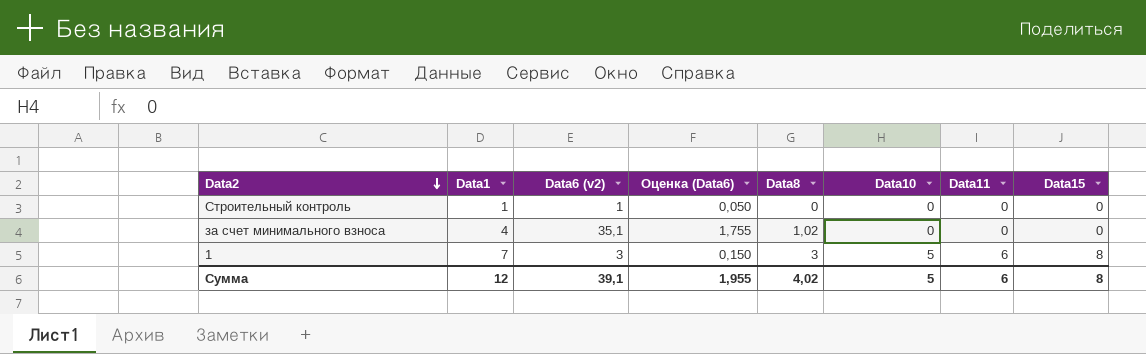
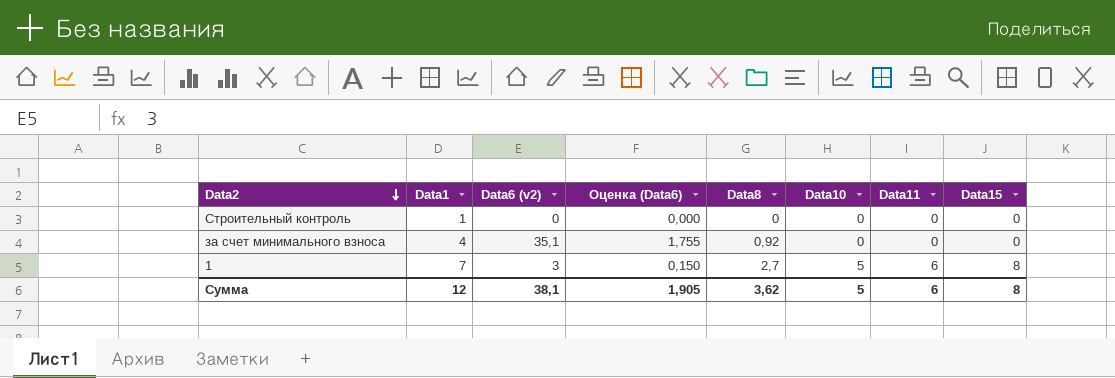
Строительный контроль | Data6 (v2): 1 -> 0
Строительный контроль | Оценка (Data6): 0,050 -> 0,000
за счет минимального взноса | Data8: 1,02 -> 0,92
1 | Data8: 3 -> 2,7
Сумма | Data6 (v2): 39,1 -> 38,1
Сумма | Оценка (Data6): 1,955 -> 1,905
Сумма | Data8: 4,02 -> 3,62

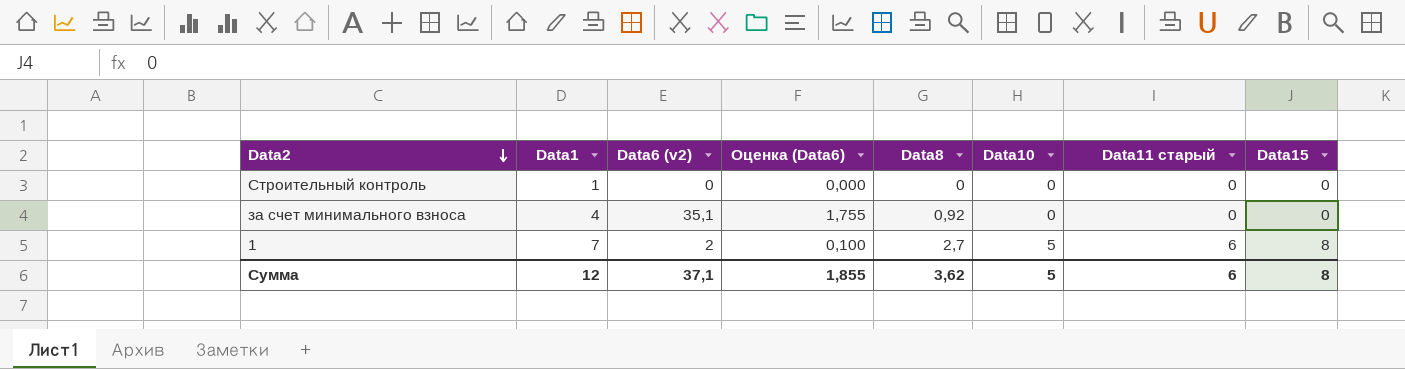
column name: Data11 -> Data11 старый
1 | Data6 (v2): 3 -> 2
1 | Оценка (Data6): 0,150 -> 0,100
Сумма | Data6 (v2): 38,1 -> 37,1
Сумма | Оценка (Data6): 1,905 -> 1,855

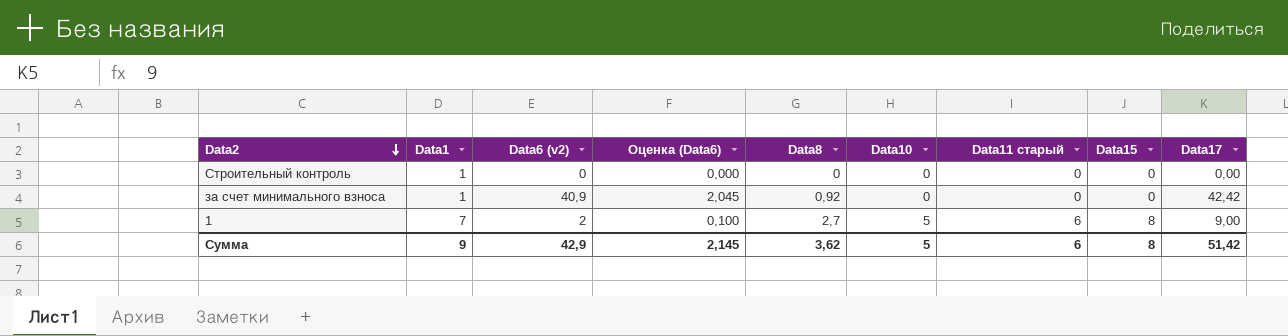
column Data17 | position: none -> 9
за счет минимального взноса | Data1: 4 -> 1
за счет минимального взноса | Data6 (v2): 35,1 -> 40,9
за счет минимального взноса | Оценка (Data6): 1,755 -> 2,045
Сумма | Data1: 12 -> 9
Сумма | Data6 (v2): 37,1 -> 42,9
Сумма | Оценка (Data6): 1,855 -> 2,145

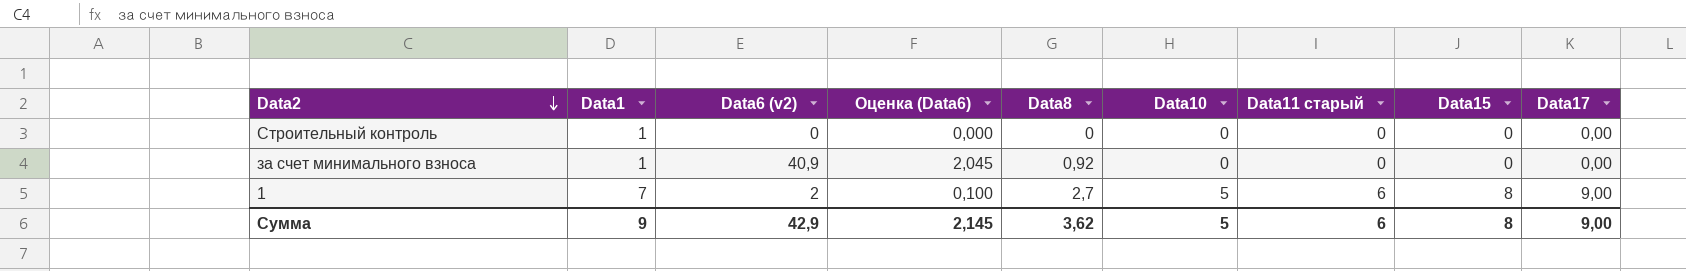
за счет минимального взноса | Data17: 42,42 -> 0,00
Сумма | Data17: 51,42 -> 9,00

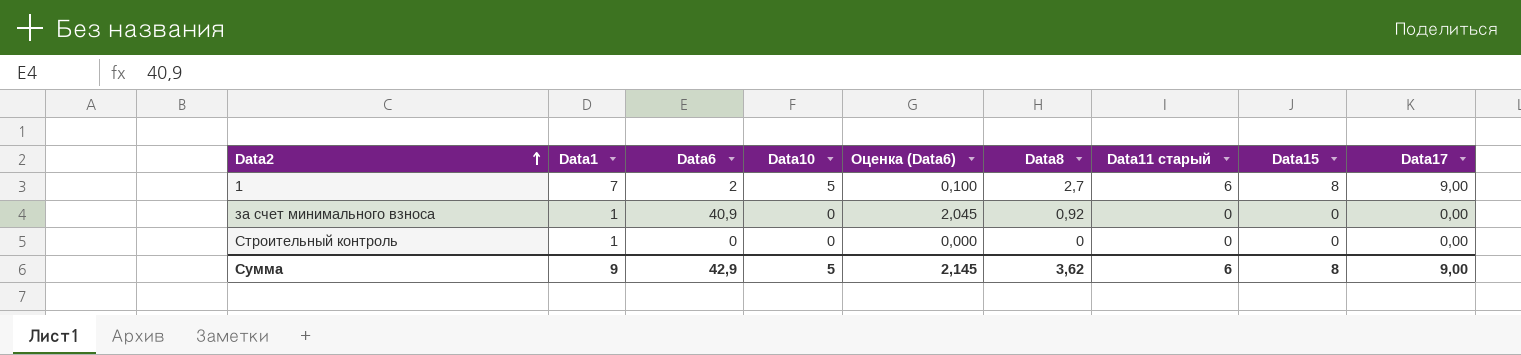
row order: Data2 descending -> Data2 ascending
column name: Data6 (v2) -> Data6
column Data10 | position: 6 -> 4

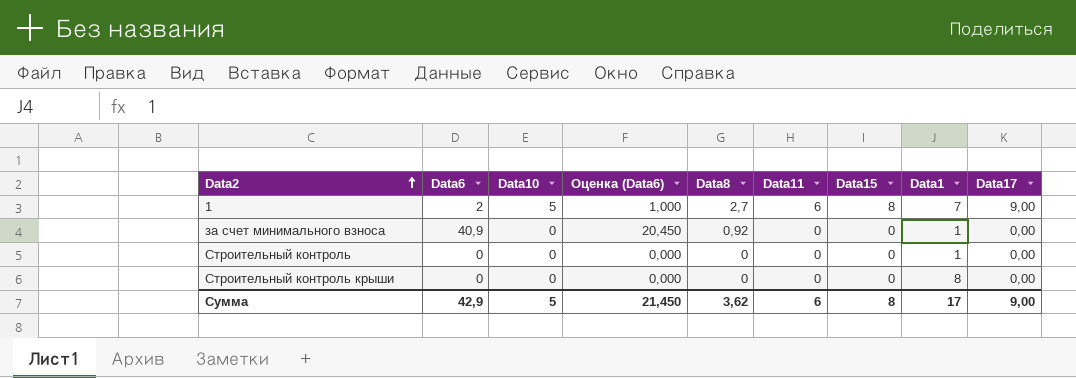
column Оценка (Data6) | formula: [Data6] * 0,05 -> [Data6] * 0,5
column name: Data11 старый -> Data11
column Data1 | position: 2 -> 8
row Строительный контроль крыши: none -> 0 | 0 | 0,000 | 0 | 0 | 0 | 8 | 0,00
Сумма | Оценка (Data6): 2,145 -> 21,450
Сумма | Data1: 9 -> 17

